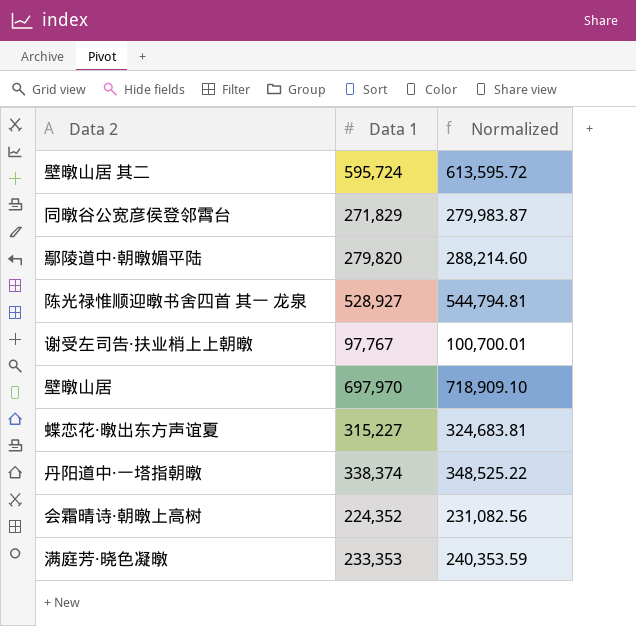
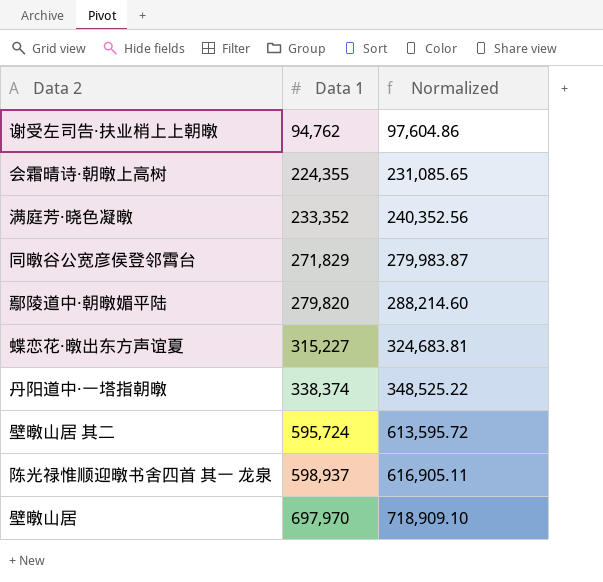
row order: none -> Data 1 ascending
谢受左司告·扶业梢上上朝暾 | Data 1: 97,767 -> 94,762
谢受左司告·扶业梢上上朝暾 | Normalized: 100,700.01 -> 97,604.86
会霜晴诗·朝暾上高树 | Data 1: 224,352 -> 224,355
会霜晴诗·朝暾上高树 | Normalized: 231,082.56 -> 231,085.65
满庭芳·晓色凝暾 | Data 1: 233,353 -> 233,352
满庭芳·晓色凝暾 | Normalized: 240,353.59 -> 240,352.56
陈光禄惟顺迎暾书舍四首 其一 龙泉 | Data 1: 528,927 -> 598,937
陈光禄惟顺迎暾书舍四首 其一 龙泉 | Normalized: 544,794.81 -> 616,905.11

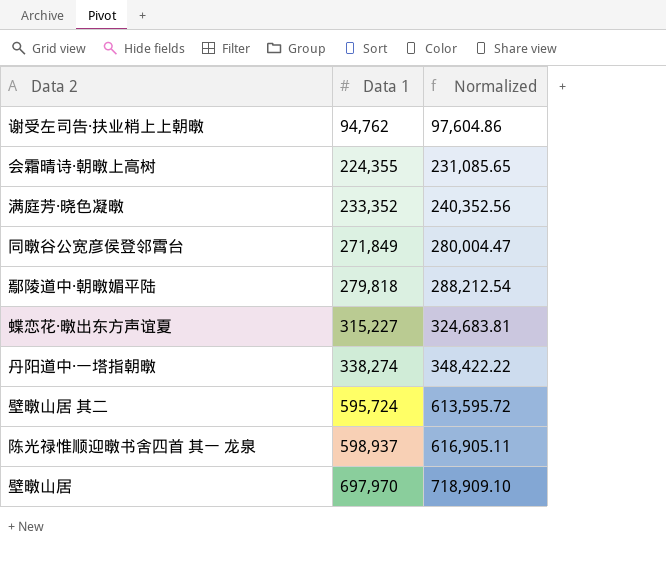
同暾谷公宽彦侯登邻霄台 | Data 1: 271,829 -> 271,849
同暾谷公宽彦侯登邻霄台 | Normalized: 279,983.87 -> 280,004.47
鄢陵道中·朝暾媚平陆 | Data 1: 279,820 -> 279,818
鄢陵道中·朝暾媚平陆 | Normalized: 288,214.60 -> 288,212.54
丹阳道中·一塔指朝暾 | Data 1: 338,374 -> 338,274
丹阳道中·一塔指朝暾 | Normalized: 348,525.22 -> 348,422.22

